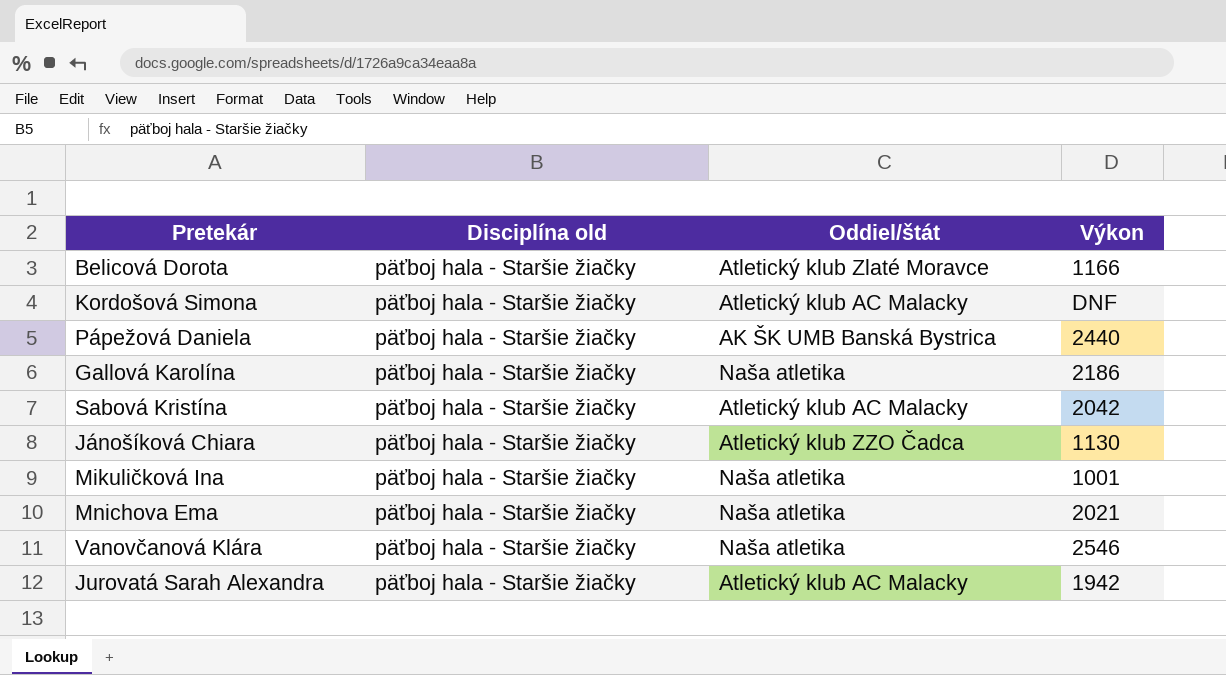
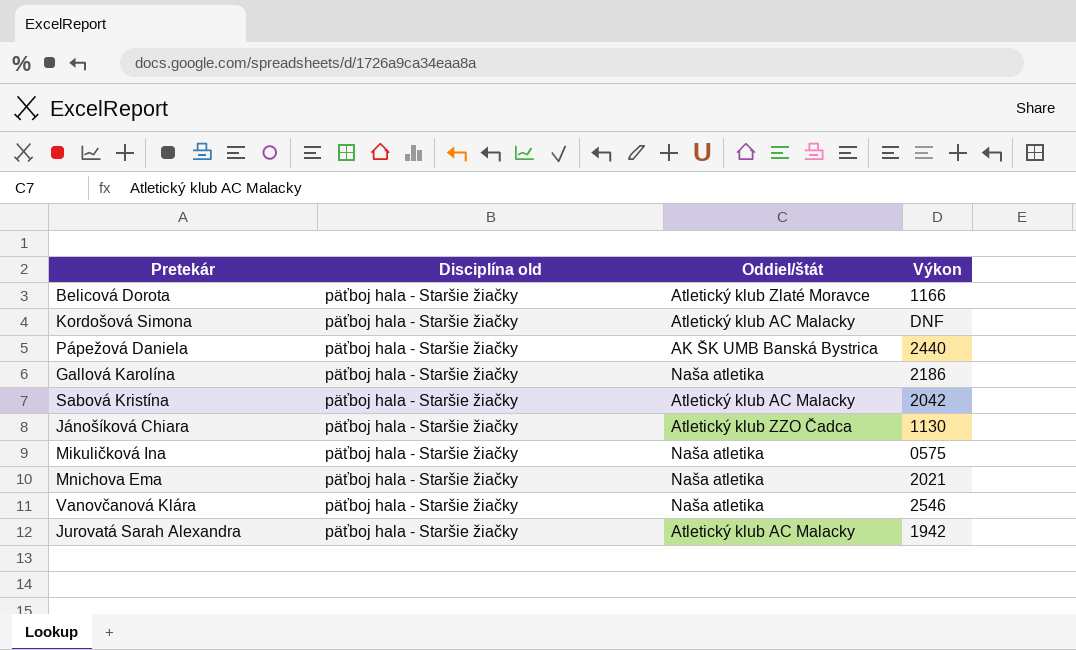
Mikuličková Ina | Výkon: 1001 -> 0575

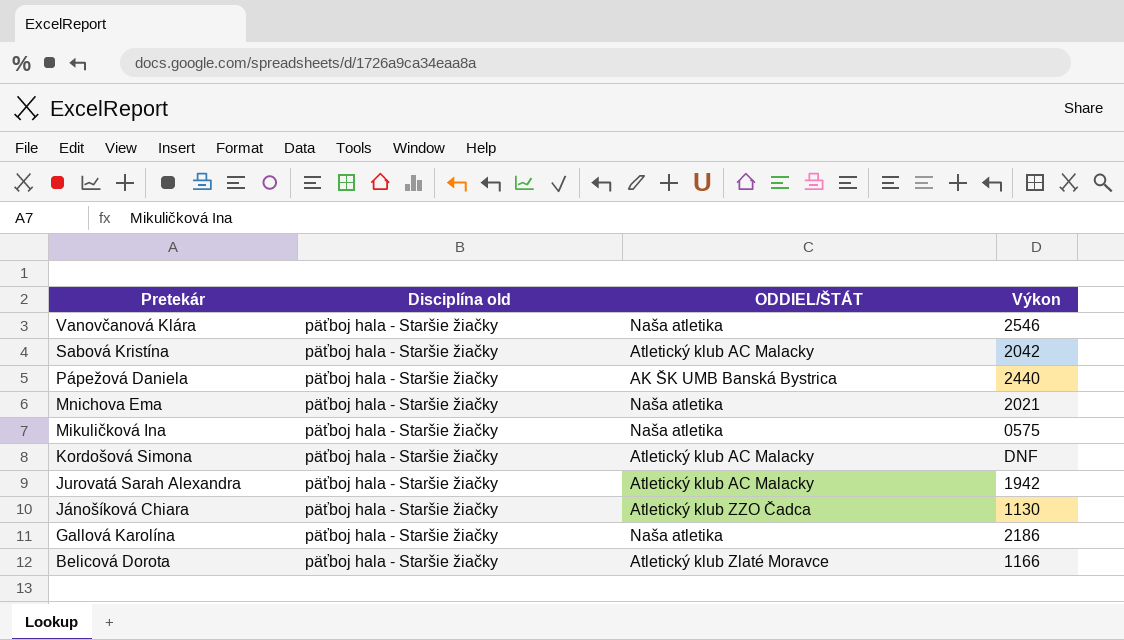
row order: none -> Pretekár descending
column name: Oddiel/štát -> ODDIEL/ŠTÁT

